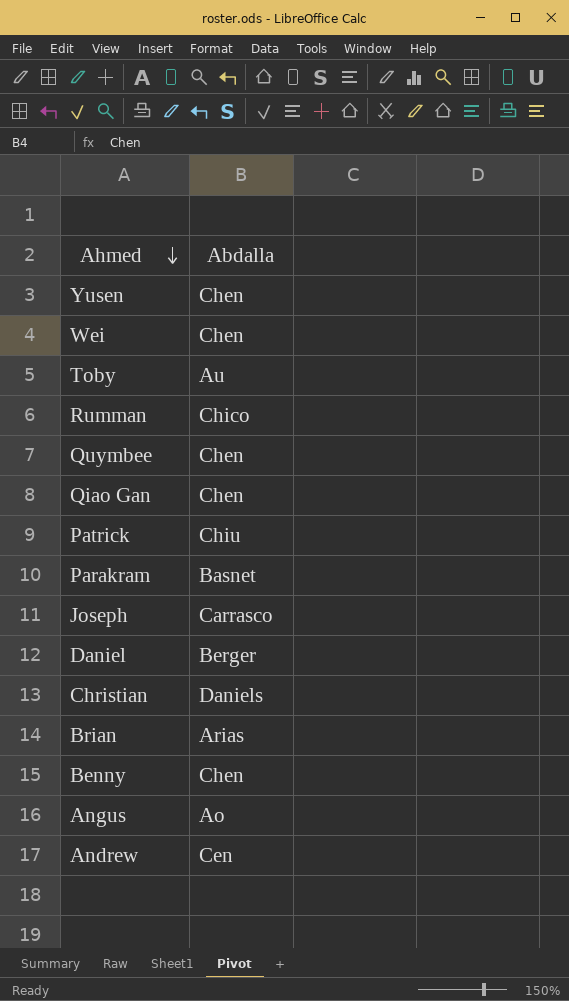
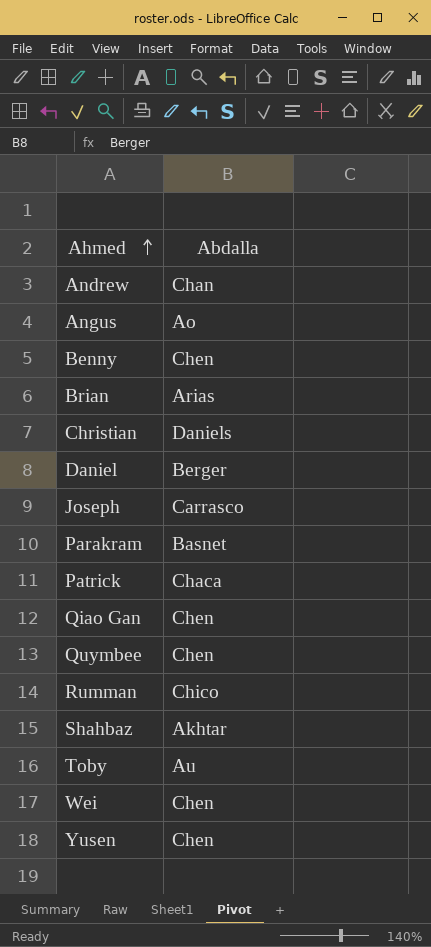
row order: Ahmed descending -> Ahmed ascending
Andrew | Abdalla: Cen -> Chan
Patrick | Abdalla: Chiu -> Chaca
row Shahbaz: none -> Akhtar

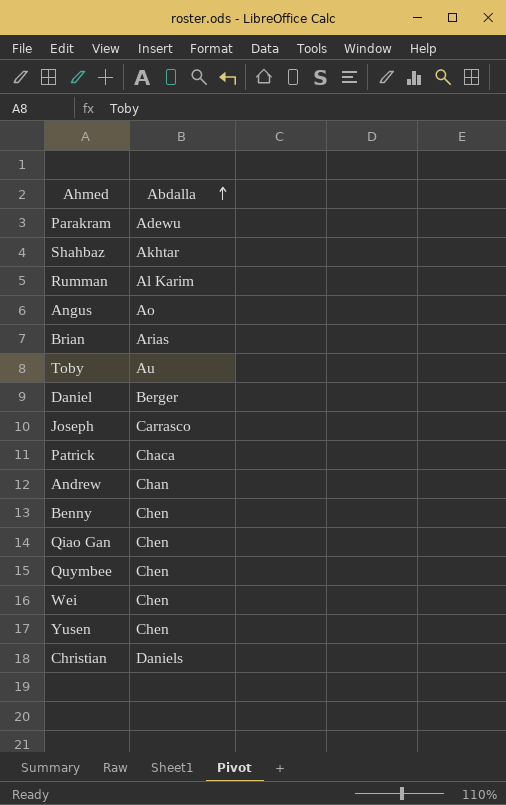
row order: Ahmed ascending -> Abdalla ascending
Parakram | Abdalla: Basnet -> Adewu
Rumman | Abdalla: Chico -> Al Karim

